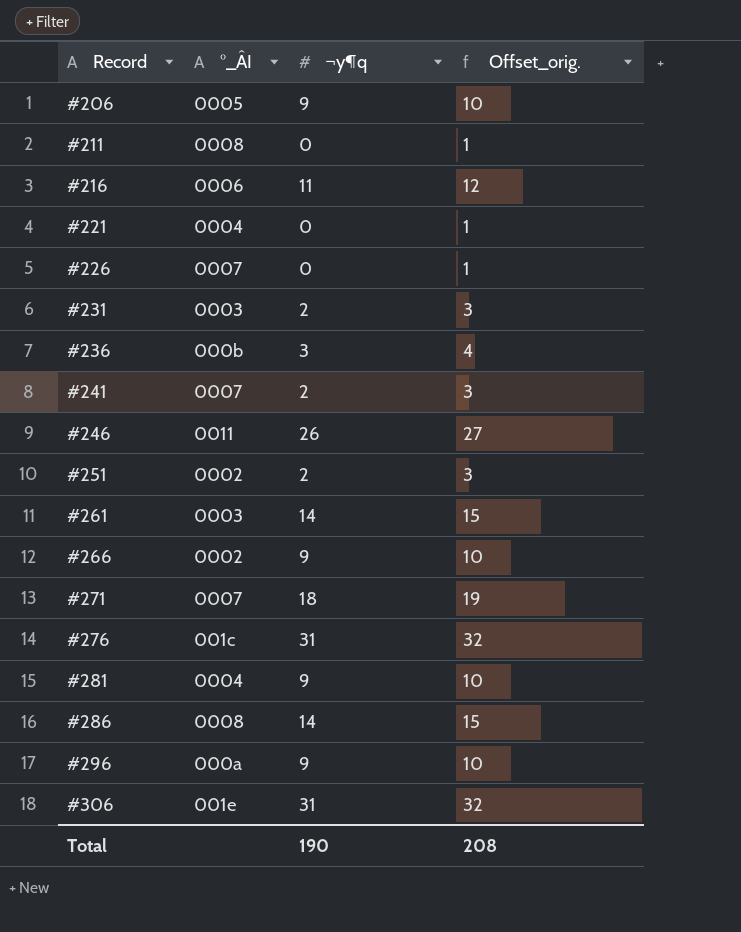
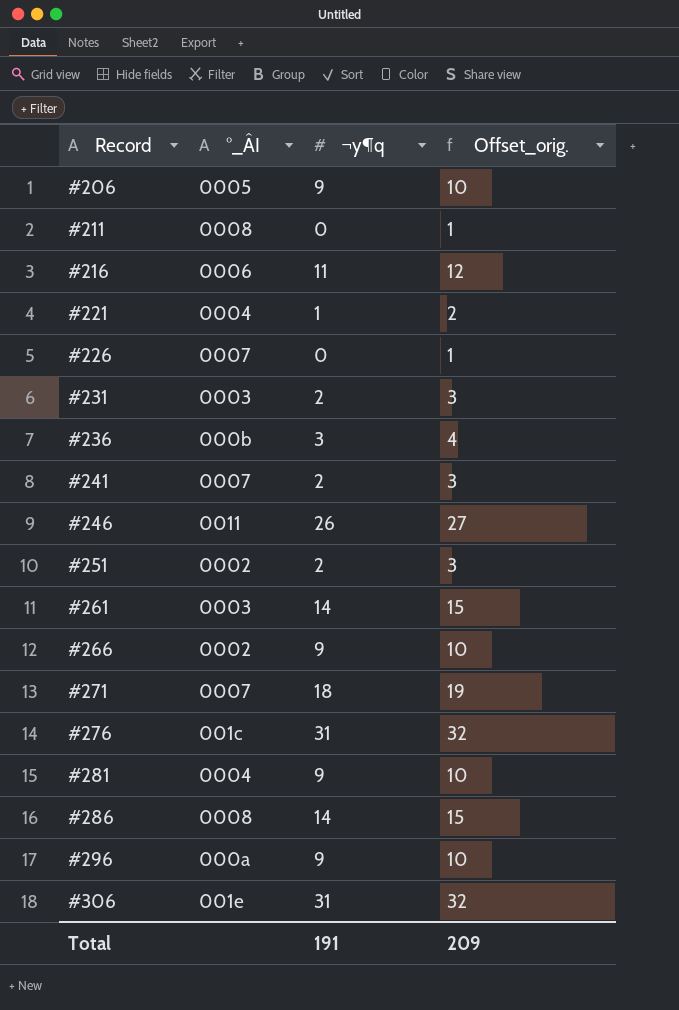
#221 | ¬y¶q: 0 -> 1
#221 | Offset_orig.: 1 -> 2
Total | ¬y¶q: 190 -> 191
Total | Offset_orig.: 208 -> 209

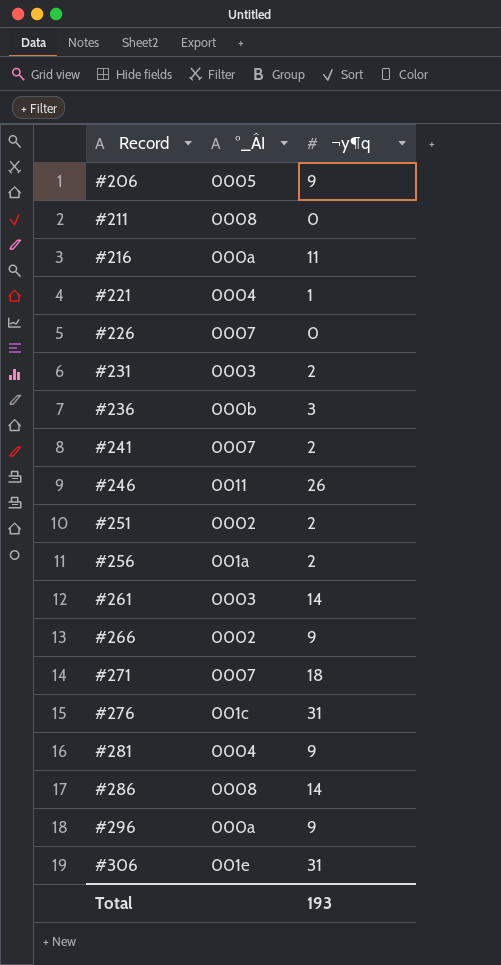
column Offset_orig. | formula: [¬y¶q] + 1 -> none
#216 | °_ÂI: 0006 -> 000a
row #256: none -> 001a | 2
Total | ¬y¶q: 191 -> 193

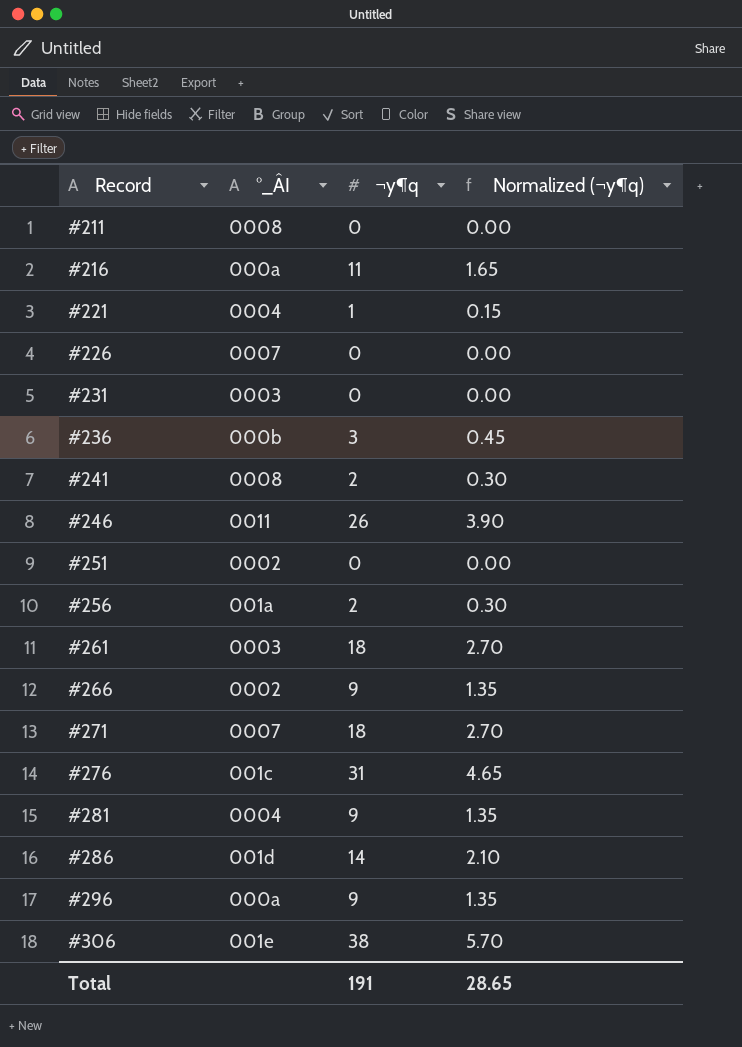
column Normalized (¬y¶q) | formula: none -> [¬y¶q] * 0.15
row #206: 0005 | 9 -> none
#231 | ¬y¶q: 2 -> 0
#241 | °_ÂI: 0007 -> 0008
#251 | ¬y¶q: 2 -> 0
#261 | ¬y¶q: 14 -> 18
#286 | °_ÂI: 0008 -> 001d
#306 | ¬y¶q: 31 -> 38
Total | ¬y¶q: 193 -> 191

